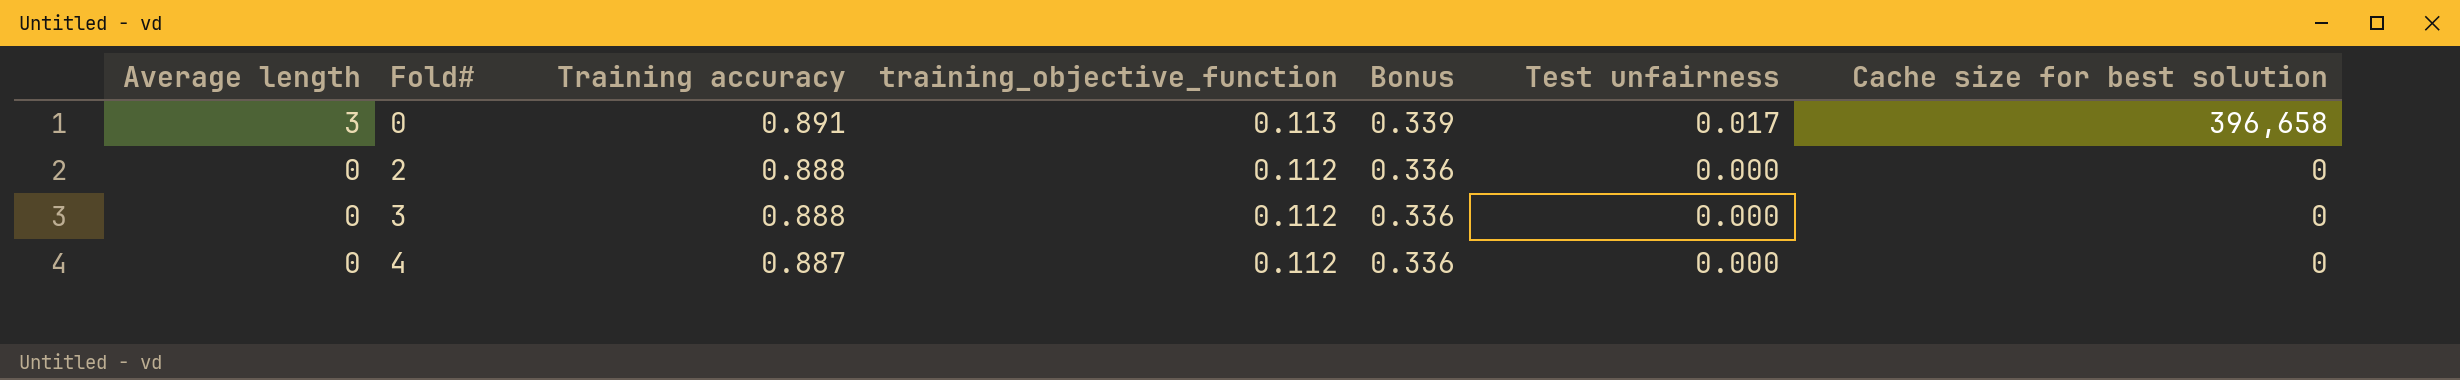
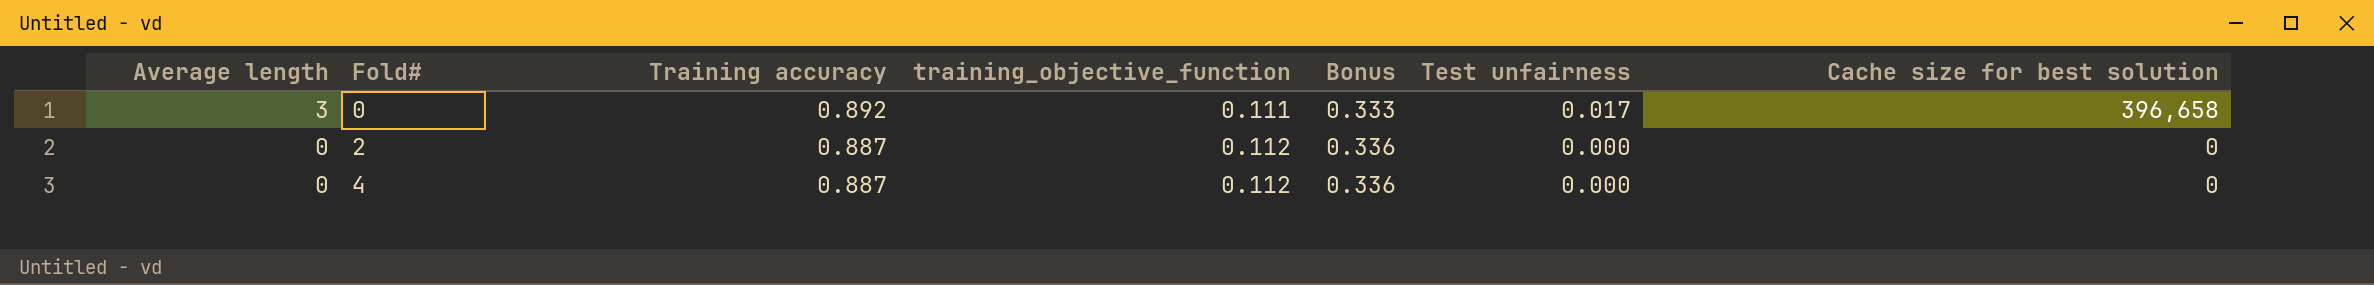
row 3: 0 | 0.888 | 0.112 | 0.336 | 0.000 | 0 -> none
0 | Training accuracy: 0.891 -> 0.892
0 | training_objective_function: 0.113 -> 0.111
0 | Bonus: 0.339 -> 0.333
2 | Training accuracy: 0.888 -> 0.887

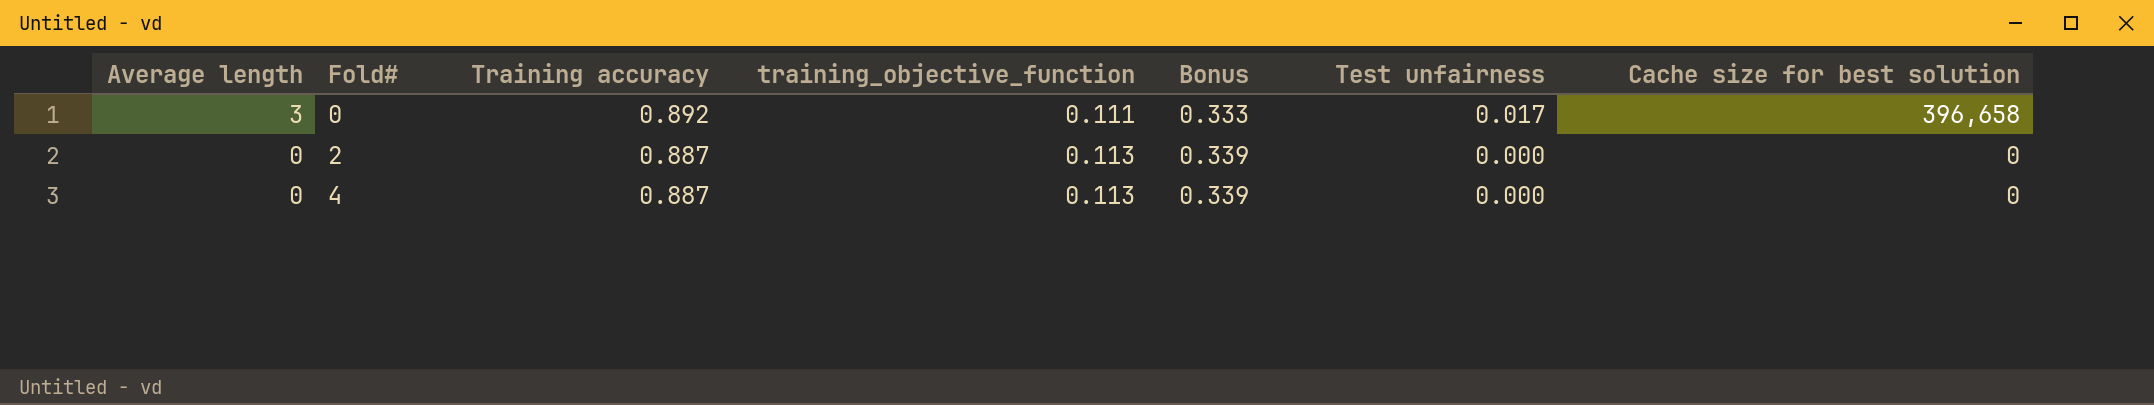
2 | training_objective_function: 0.112 -> 0.113
2 | Bonus: 0.336 -> 0.339
4 | training_objective_function: 0.112 -> 0.113
4 | Bonus: 0.336 -> 0.339

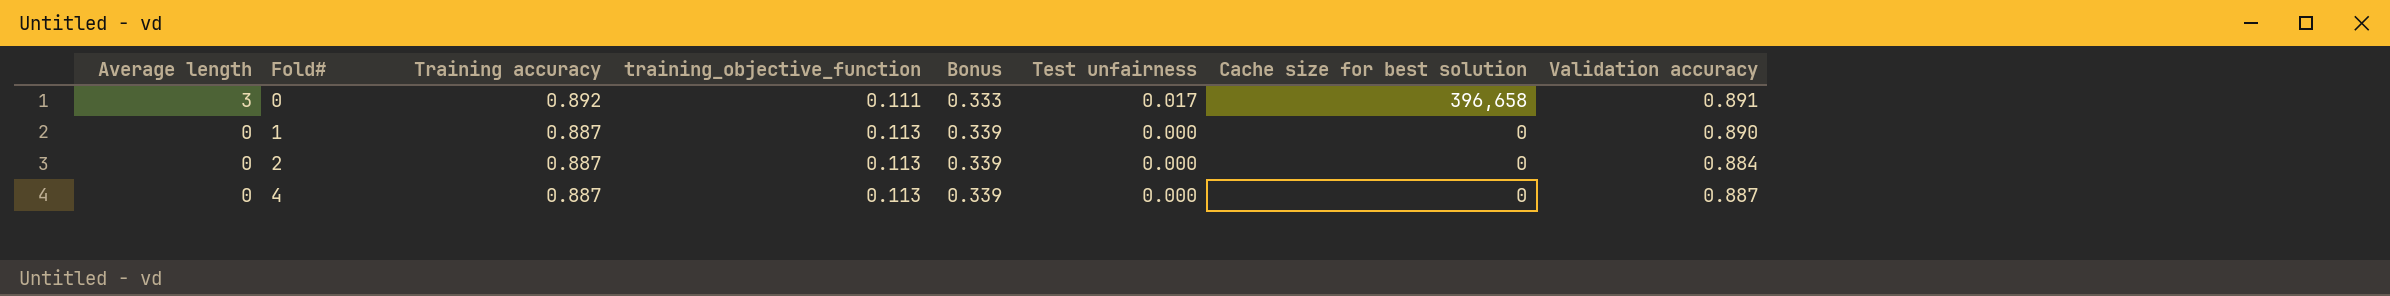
column Validation accuracy | position: none -> 8
row 1: none -> 0 | 0.887 | 0.113 | 0.339 | 0.000 | 0 | 0.890

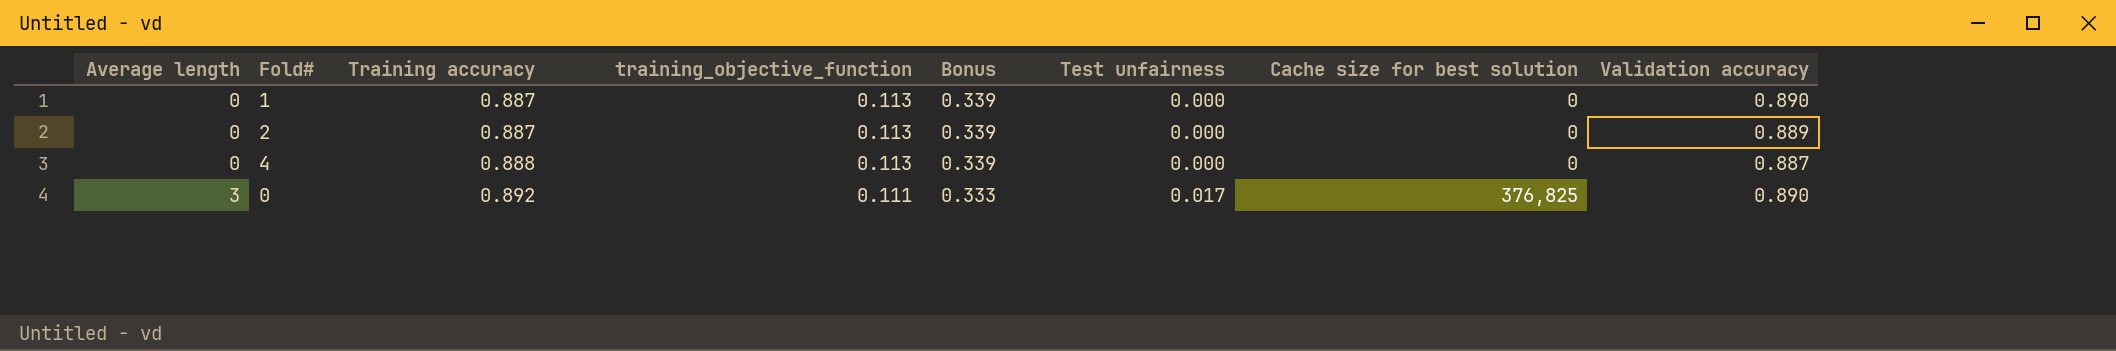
row order: Average length descending -> Average length ascending
2 | Validation accuracy: 0.884 -> 0.889
4 | Training accuracy: 0.887 -> 0.888
0 | Cache size for best solution: 396,658 -> 376,825
0 | Validation accuracy: 0.891 -> 0.890

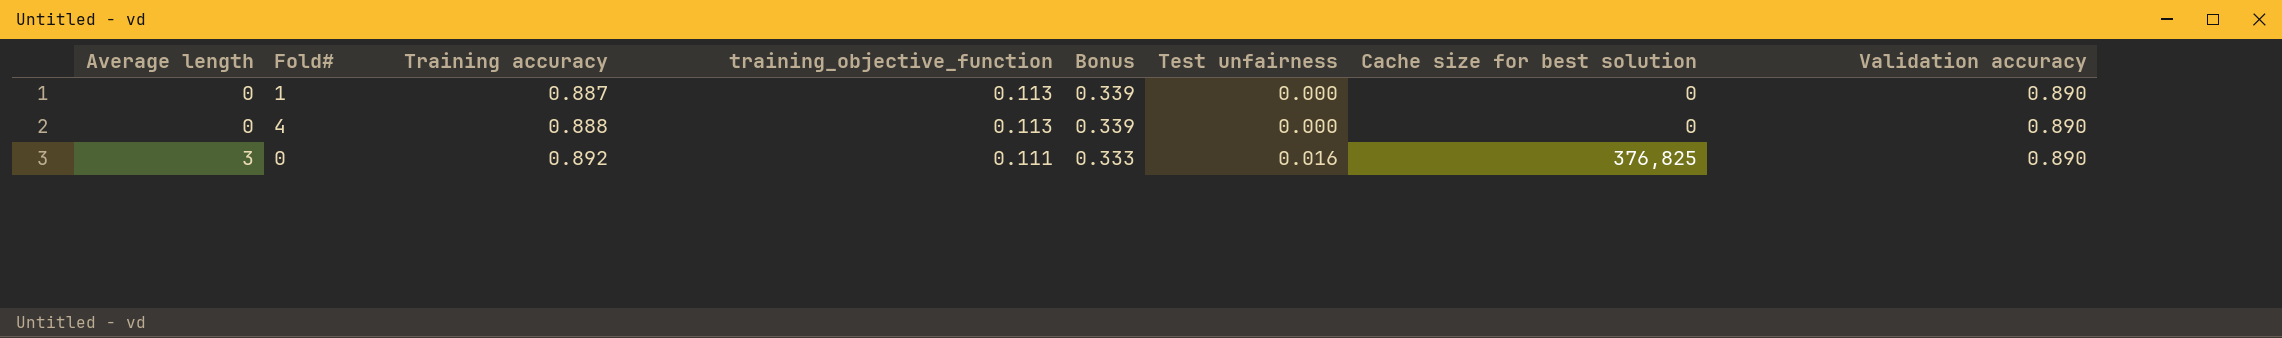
row 2: 0 | 0.887 | 0.113 | 0.339 | 0.000 | 0 | 0.889 -> none
4 | Validation accuracy: 0.887 -> 0.890
0 | Test unfairness: 0.017 -> 0.016

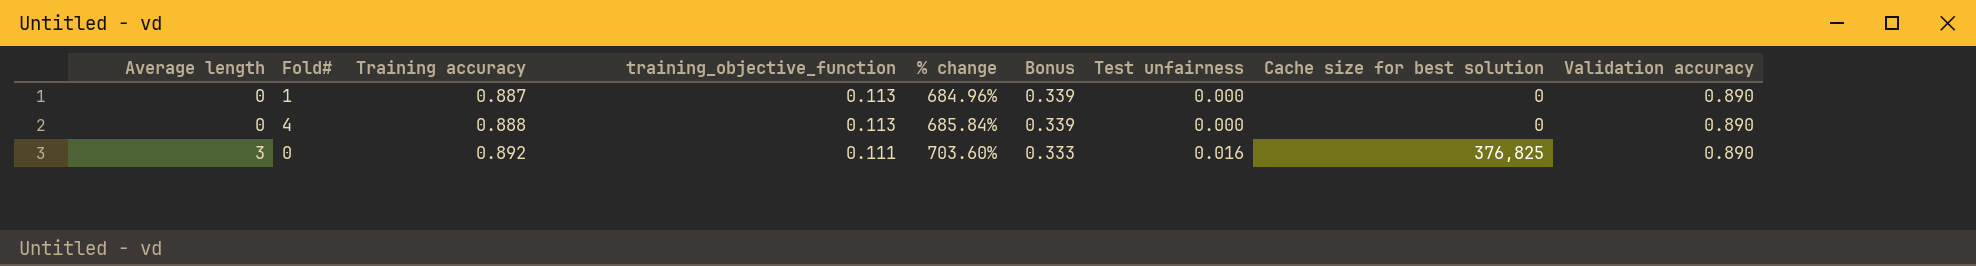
column % change | formula: none -> ([Training accuracy] - [training_objective_function]) / [training_objective_function]

